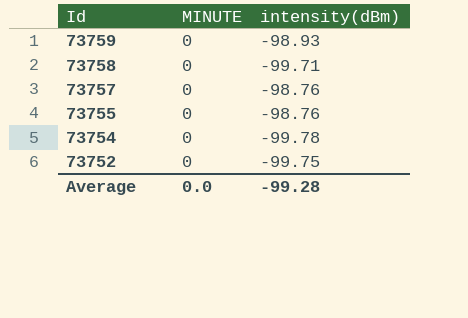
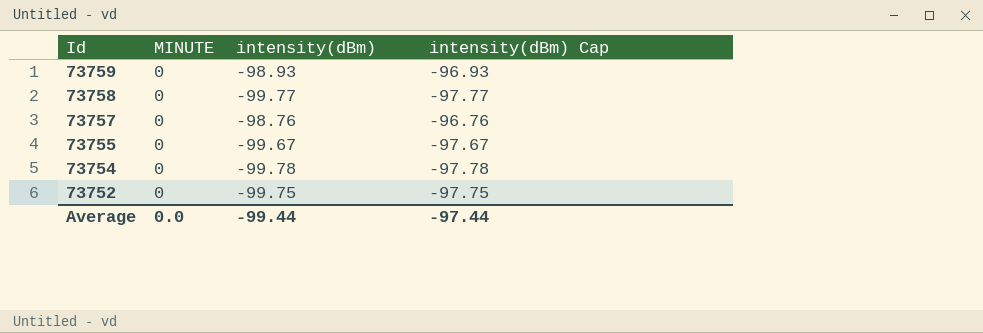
column intensity(dBm) Cap | formula: none -> [intensity(dBm)] + 2
73758 | intensity(dBm): -99.71 -> -99.77
73755 | intensity(dBm): -98.76 -> -99.67
Average | intensity(dBm): -99.28 -> -99.44

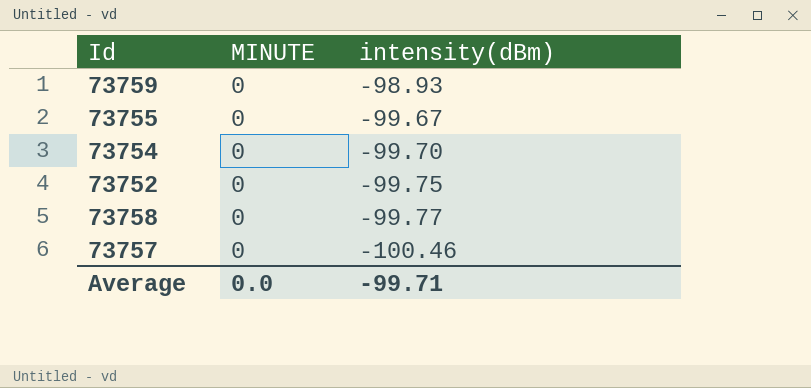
row order: Id descending -> intensity(dBm) descending
column intensity(dBm) Cap | formula: [intensity(dBm)] + 2 -> none
73754 | intensity(dBm): -99.78 -> -99.70
73757 | intensity(dBm): -98.76 -> -100.46
Average | intensity(dBm): -99.44 -> -99.71

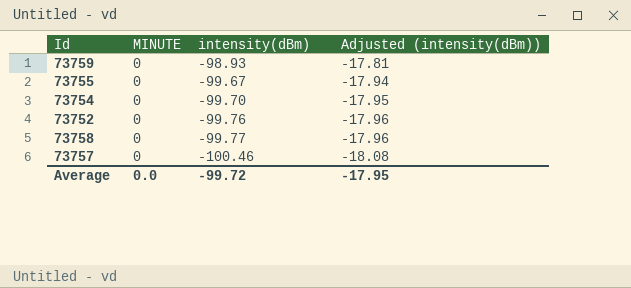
column Adjusted (intensity(dBm)) | formula: none -> [intensity(dBm)] * 0.18
73752 | intensity(dBm): -99.75 -> -99.76
Average | intensity(dBm): -99.71 -> -99.72

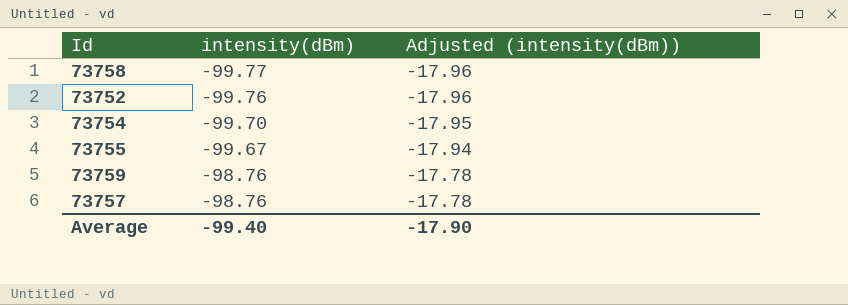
row order: intensity(dBm) descending -> intensity(dBm) ascending
column MINUTE | position: 2 -> none
73759 | intensity(dBm): -98.93 -> -98.76
73759 | Adjusted (intensity(dBm)): -17.81 -> -17.78
73757 | intensity(dBm): -100.46 -> -98.76
73757 | Adjusted (intensity(dBm)): -18.08 -> -17.78
Average | intensity(dBm): -99.72 -> -99.40
Average | Adjusted (intensity(dBm)): -17.95 -> -17.90

